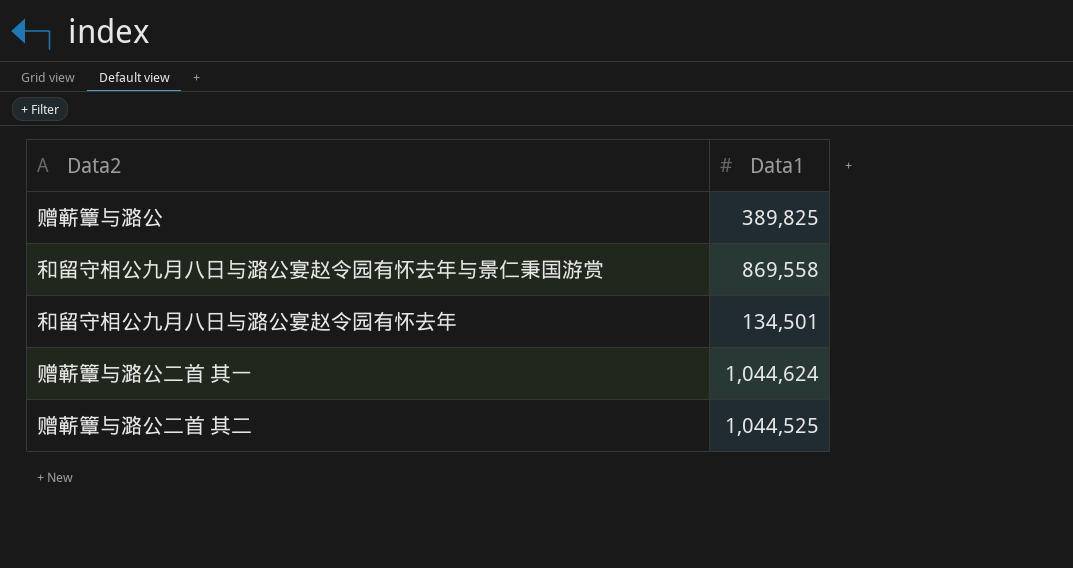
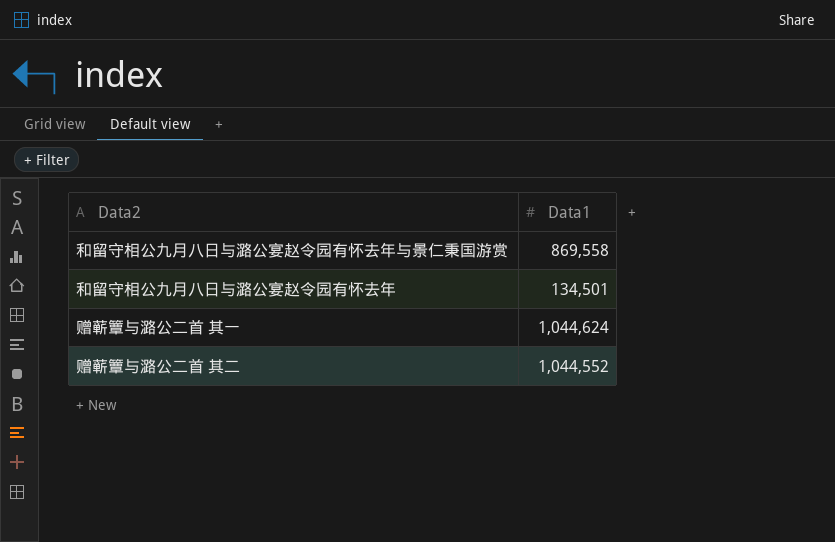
row 赠蕲簟与潞公: 389,825 -> none
赠蕲簟与潞公二首 其二 | Data1: 1,044,525 -> 1,044,552

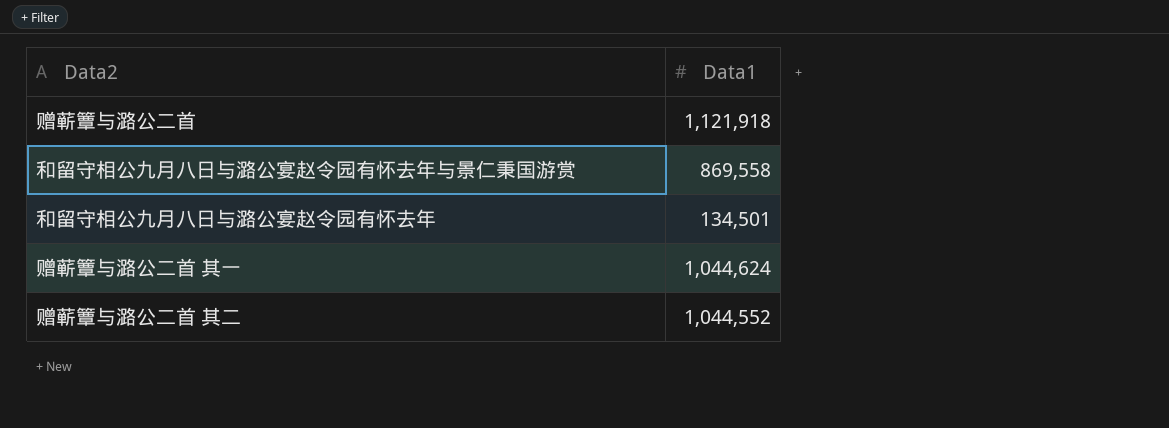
row 赠蕲簟与潞公二首: none -> 1,121,918

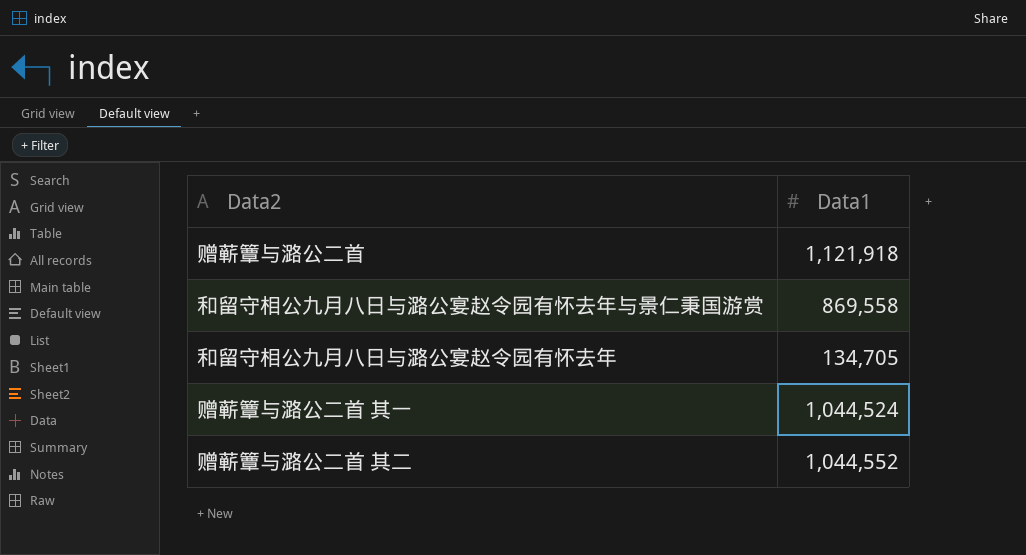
和留守相公九月八日与潞公宴赵令园有怀去年 | Data1: 134,501 -> 134,705
赠蕲簟与潞公二首 其一 | Data1: 1,044,624 -> 1,044,524

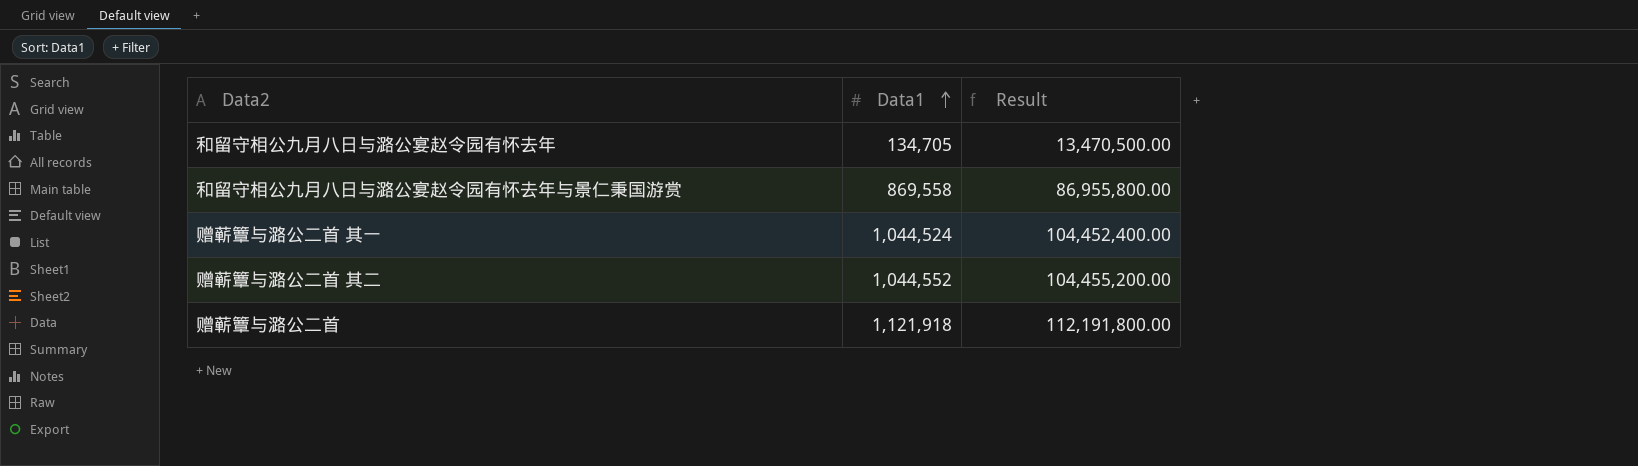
row order: none -> Data1 ascending
column Result | formula: none -> [Data1] * 100

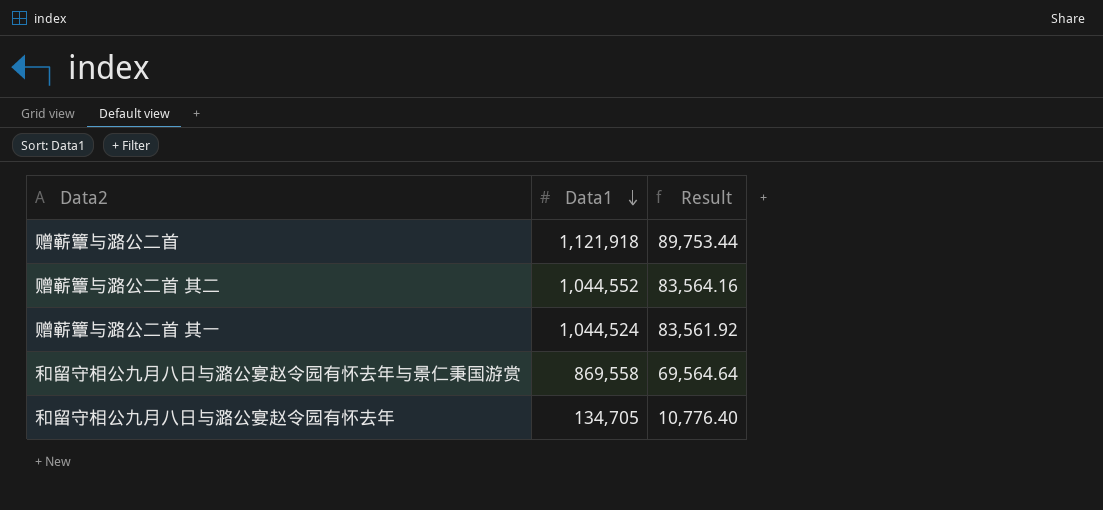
row order: Data1 ascending -> Data1 descending
column Result | formula: [Data1] * 100 -> [Data1] * 0.08

